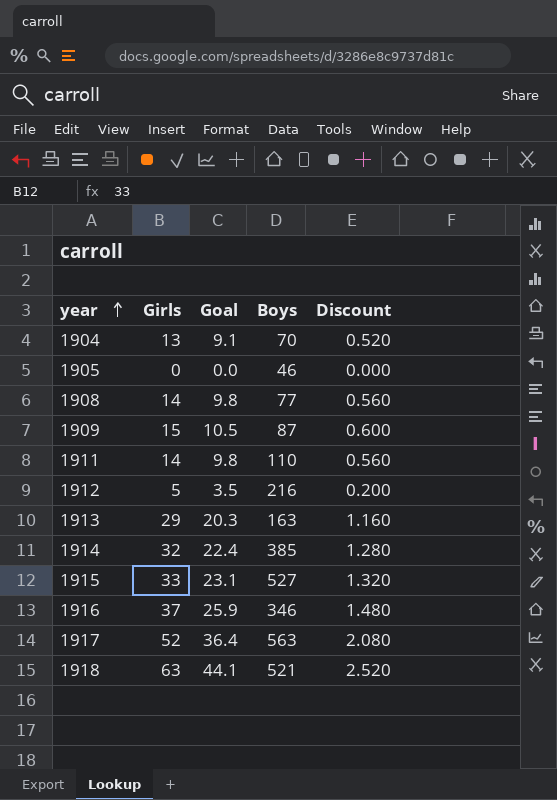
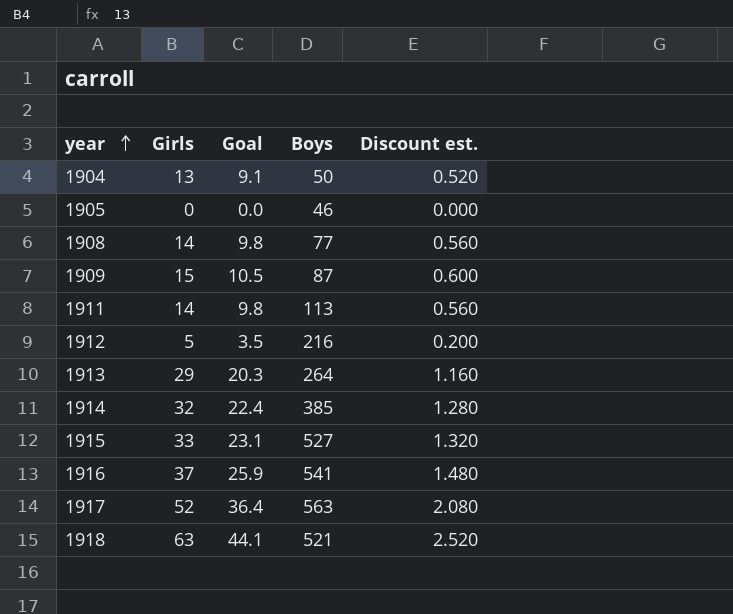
column name: Discount -> Discount est.
1904 | Boys: 70 -> 50
1911 | Boys: 110 -> 113
1913 | Boys: 163 -> 264
1916 | Boys: 346 -> 541

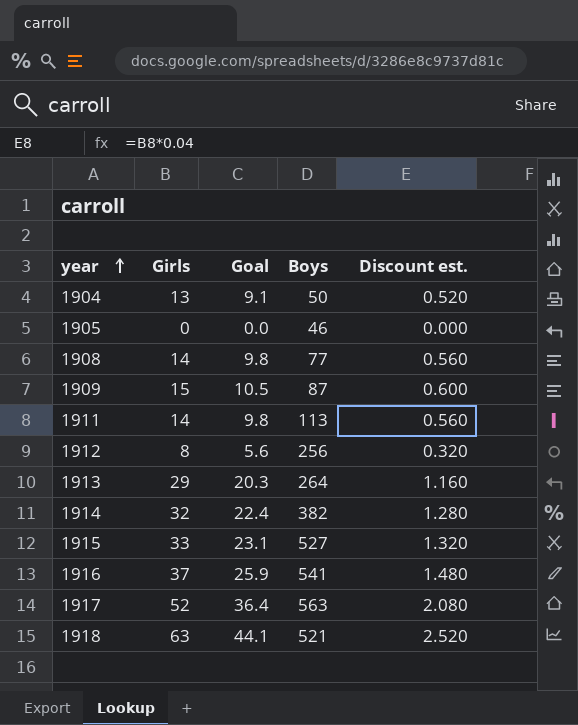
1912 | Girls: 5 -> 8
1912 | Goal: 3.5 -> 5.6
1912 | Boys: 216 -> 256
1912 | Discount est.: 0.200 -> 0.320
1914 | Boys: 385 -> 382

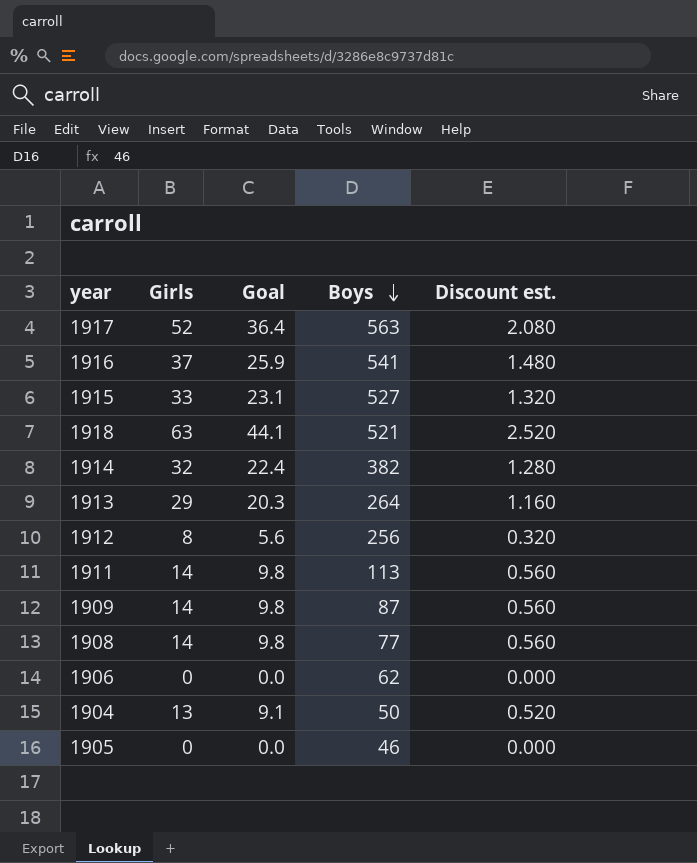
row order: year ascending -> Boys descending
1909 | Girls: 15 -> 14
1909 | Goal: 10.5 -> 9.8
1909 | Discount est.: 0.600 -> 0.560
row 1906: none -> 0 | 0.0 | 62 | 0.000

